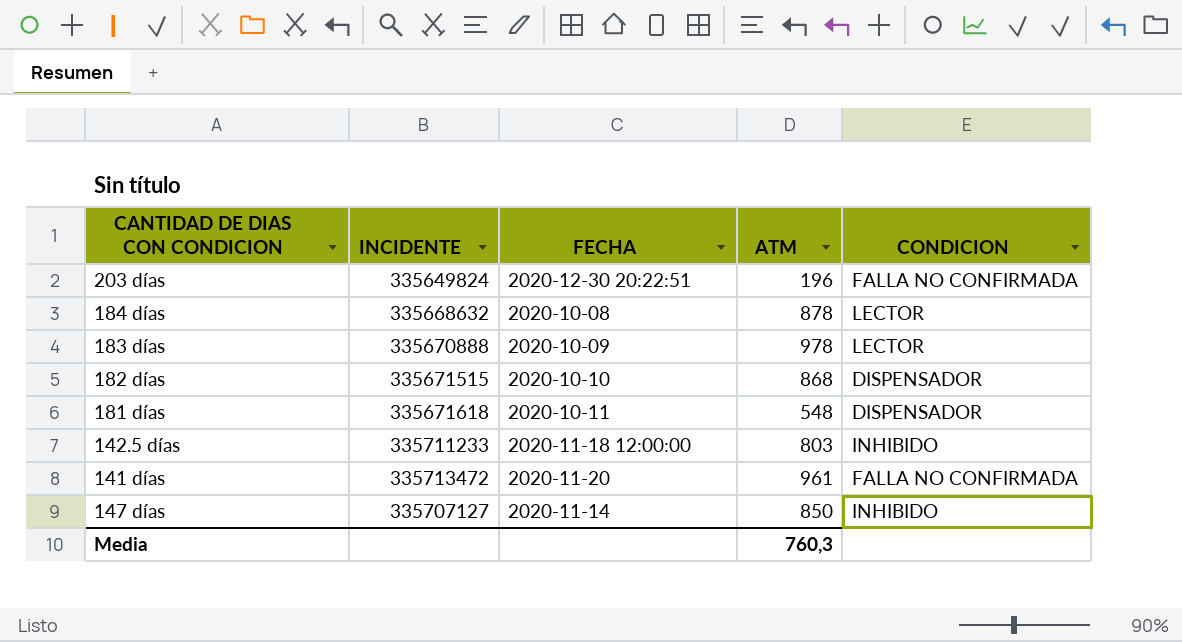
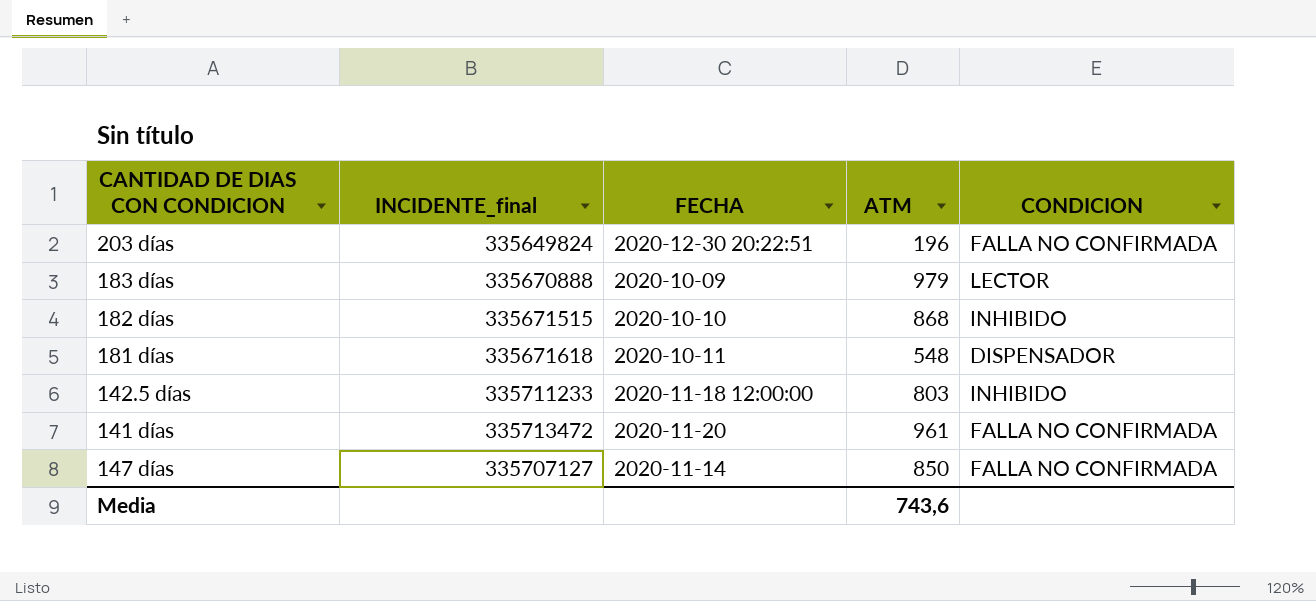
column name: INCIDENTE -> INCIDENTE_final
row 184 días: 335668632 | 2020-10-08 | 878 | LECTOR -> none
183 días | ATM: 978 -> 979
182 días | CONDICION: DISPENSADOR -> INHIBIDO
147 días | CONDICION: INHIBIDO -> FALLA NO CONFIRMADA
Media | ATM: 760,3 -> 743,6

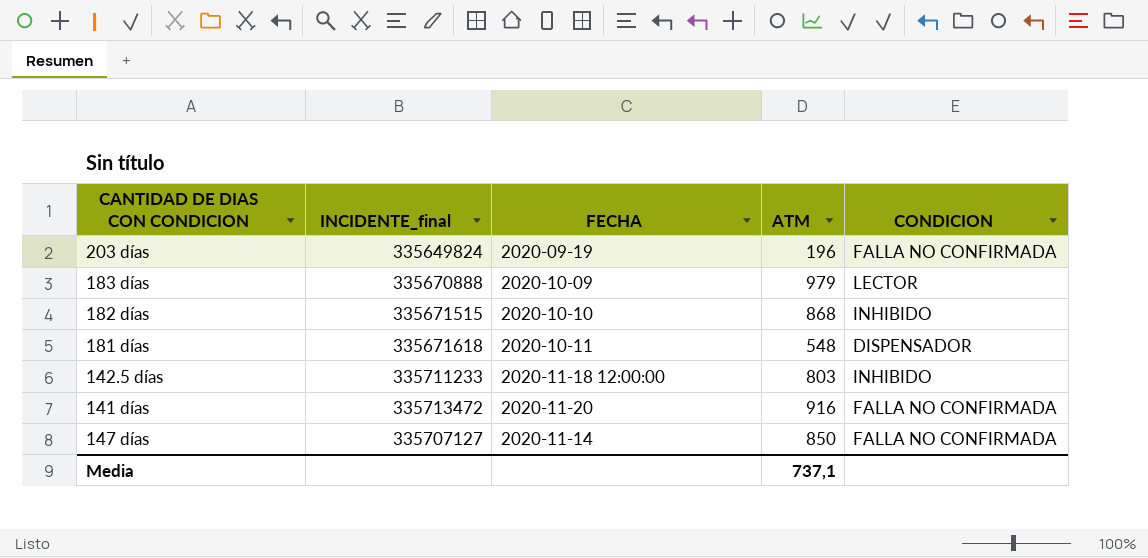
203 días | FECHA: 2020-12-30 20:22:51 -> 2020-09-19
141 días | ATM: 961 -> 916
Media | ATM: 743,6 -> 737,1

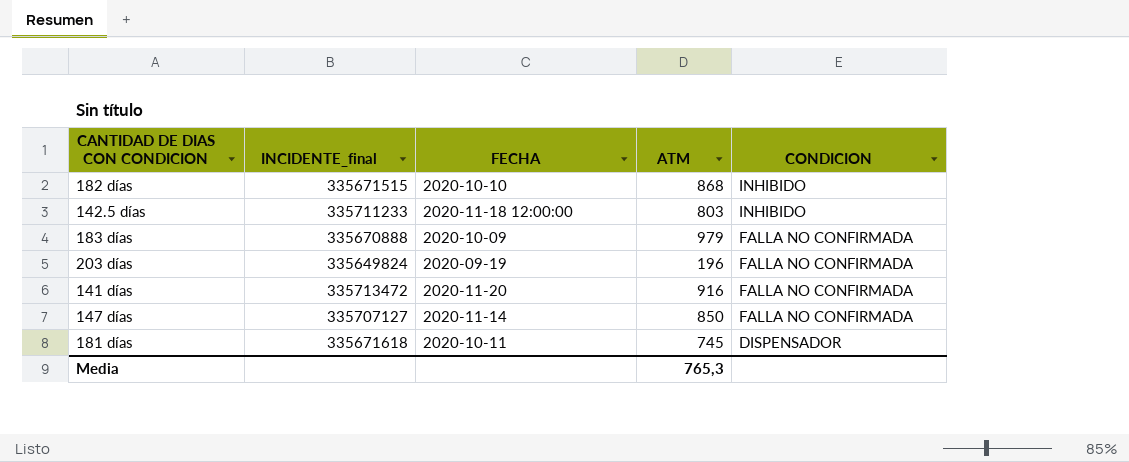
row order: none -> CONDICION descending
183 días | CONDICION: LECTOR -> FALLA NO CONFIRMADA
181 días | ATM: 548 -> 745
Media | ATM: 737,1 -> 765,3

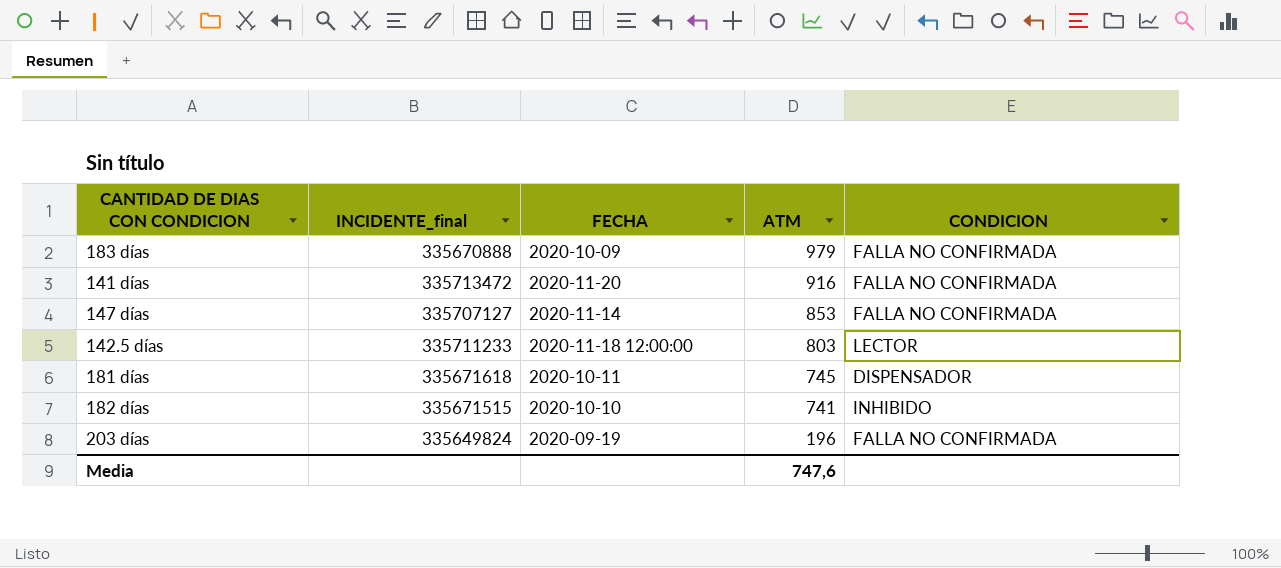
row order: CONDICION descending -> ATM descending
147 días | ATM: 850 -> 853
142.5 días | CONDICION: INHIBIDO -> LECTOR
182 días | ATM: 868 -> 741
Media | ATM: 765,3 -> 747,6

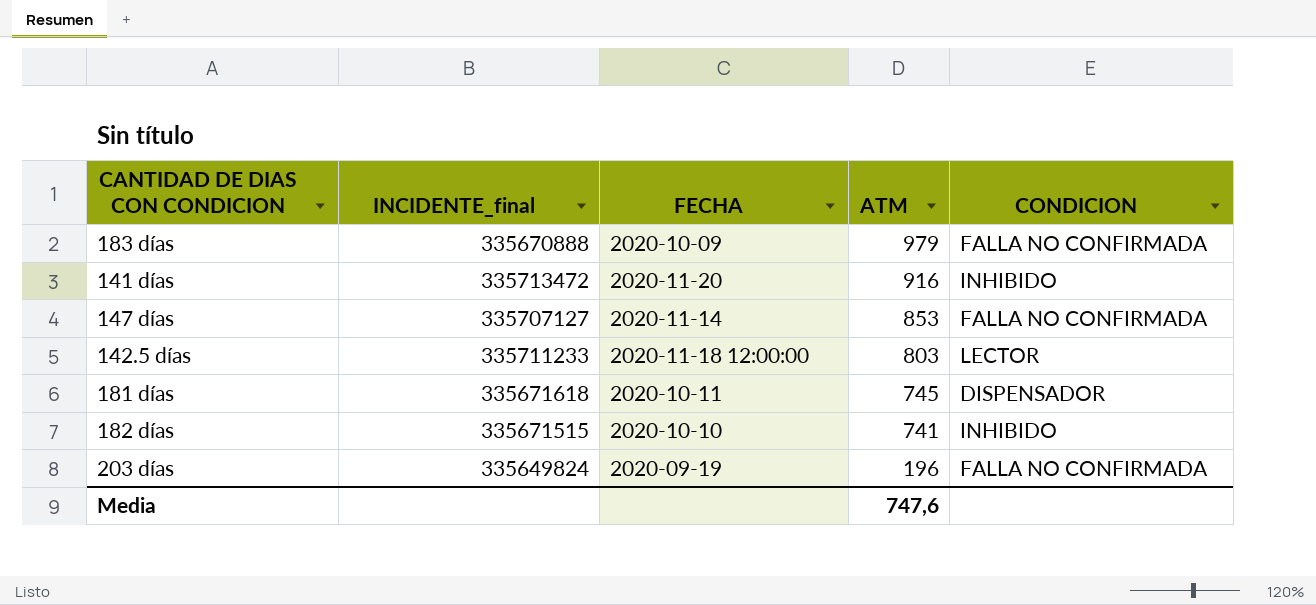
141 días | CONDICION: FALLA NO CONFIRMADA -> INHIBIDO

